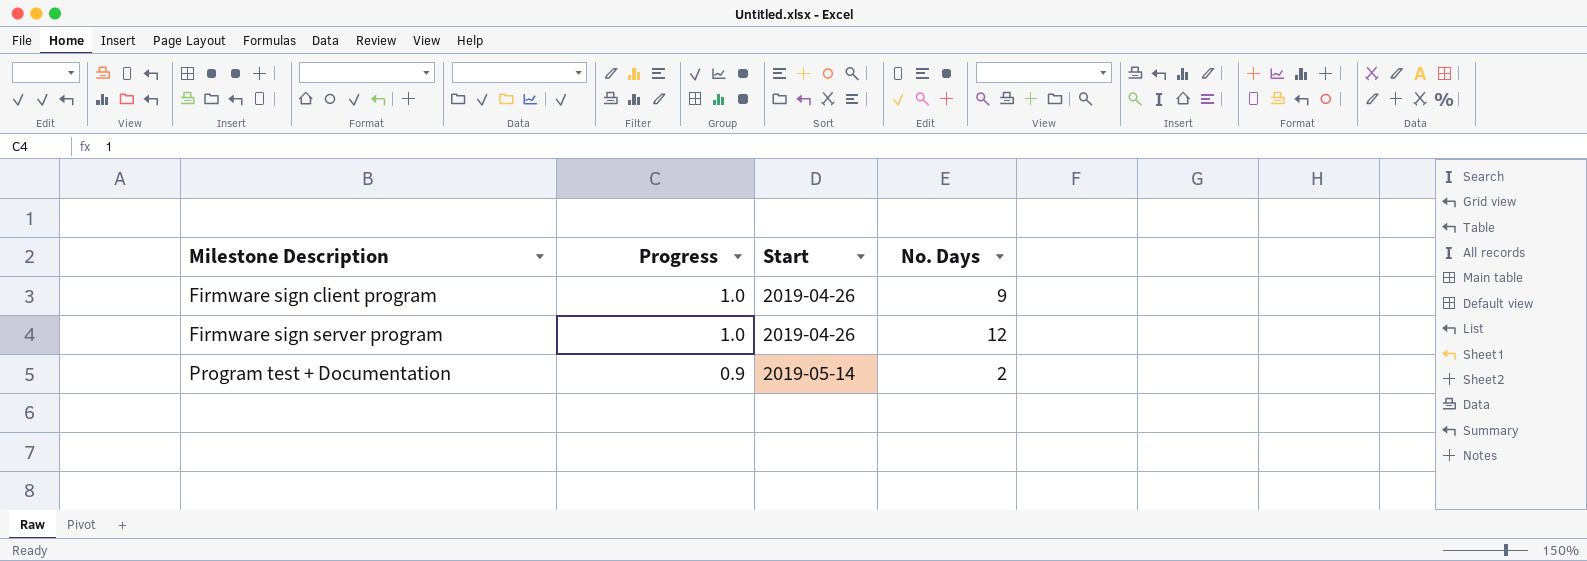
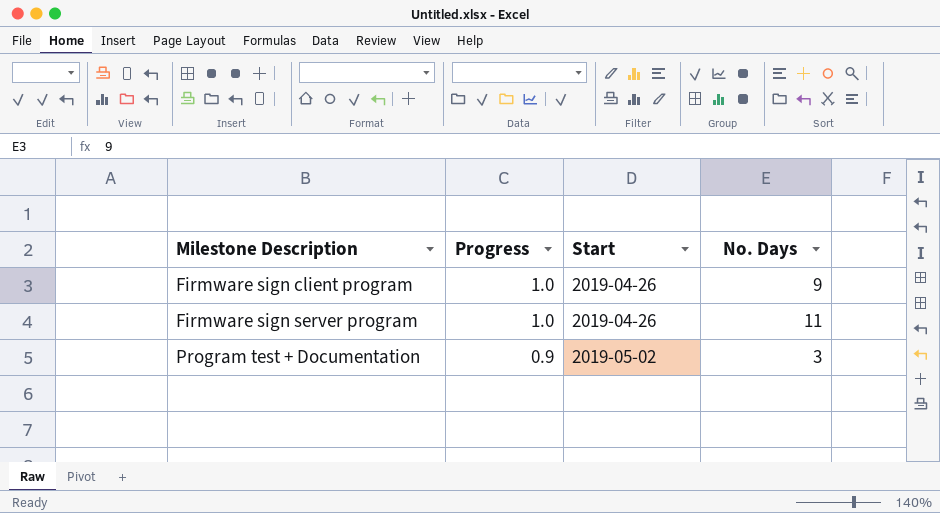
Firmware sign server program | No. Days: 12 -> 11
Program test + Documentation | Start: 2019-05-14 -> 2019-05-02
Program test + Documentation | No. Days: 2 -> 3

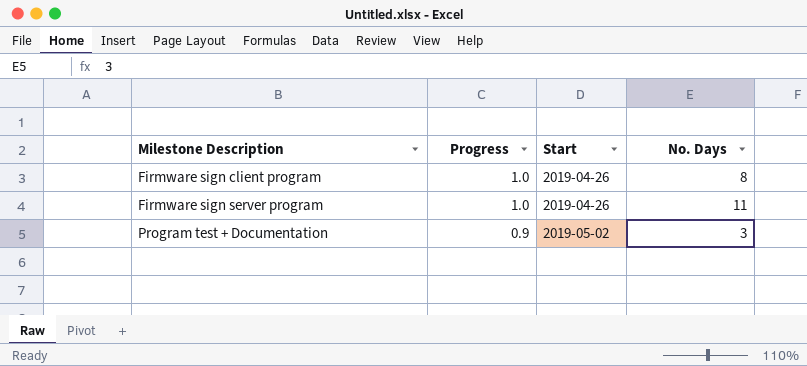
Firmware sign client program | No. Days: 9 -> 8

